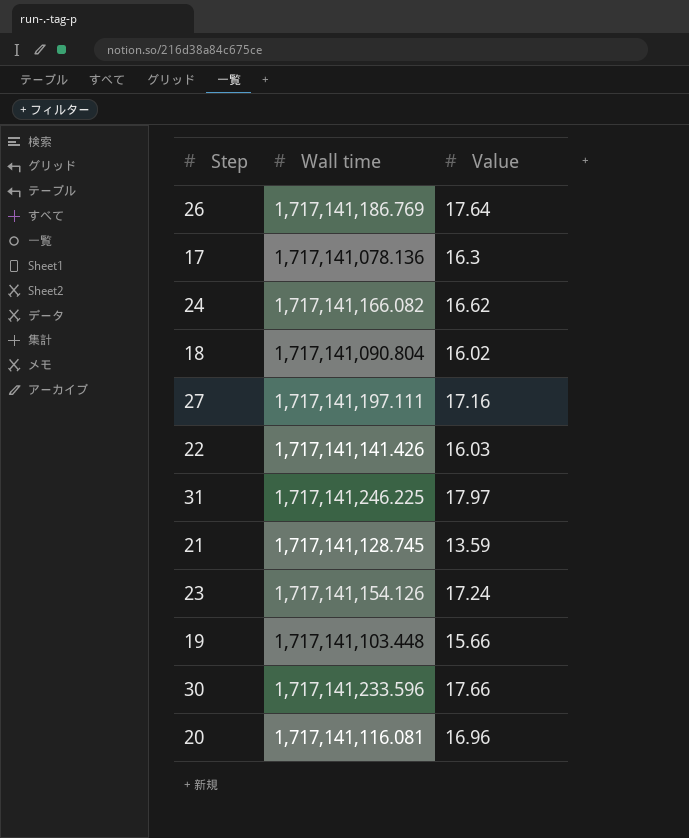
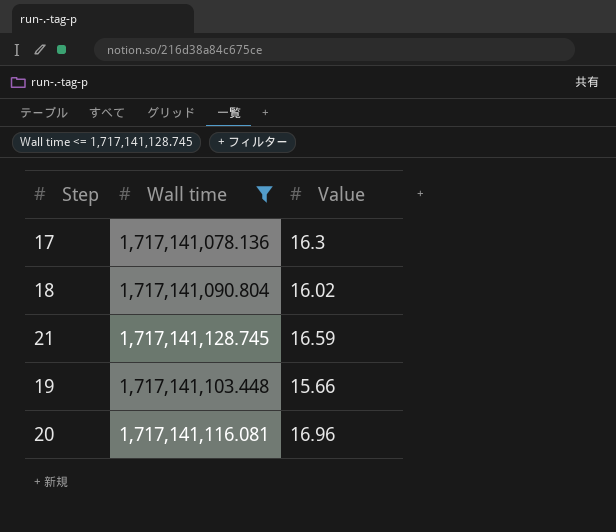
filter: none -> Wall time <= 1,717,141,128.745
21 | Value: 13.59 -> 16.59

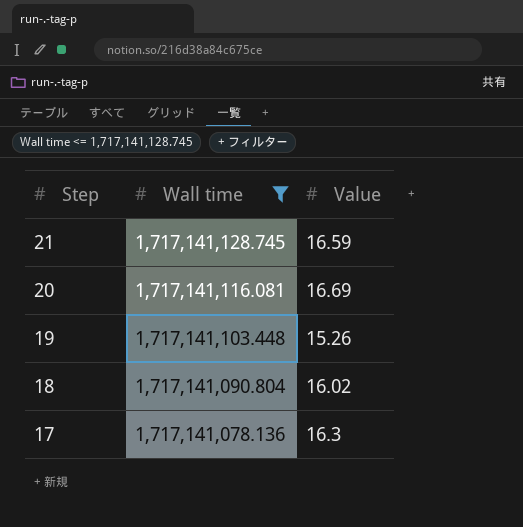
row order: none -> Step descending
20 | Value: 16.96 -> 16.69
19 | Value: 15.66 -> 15.26

